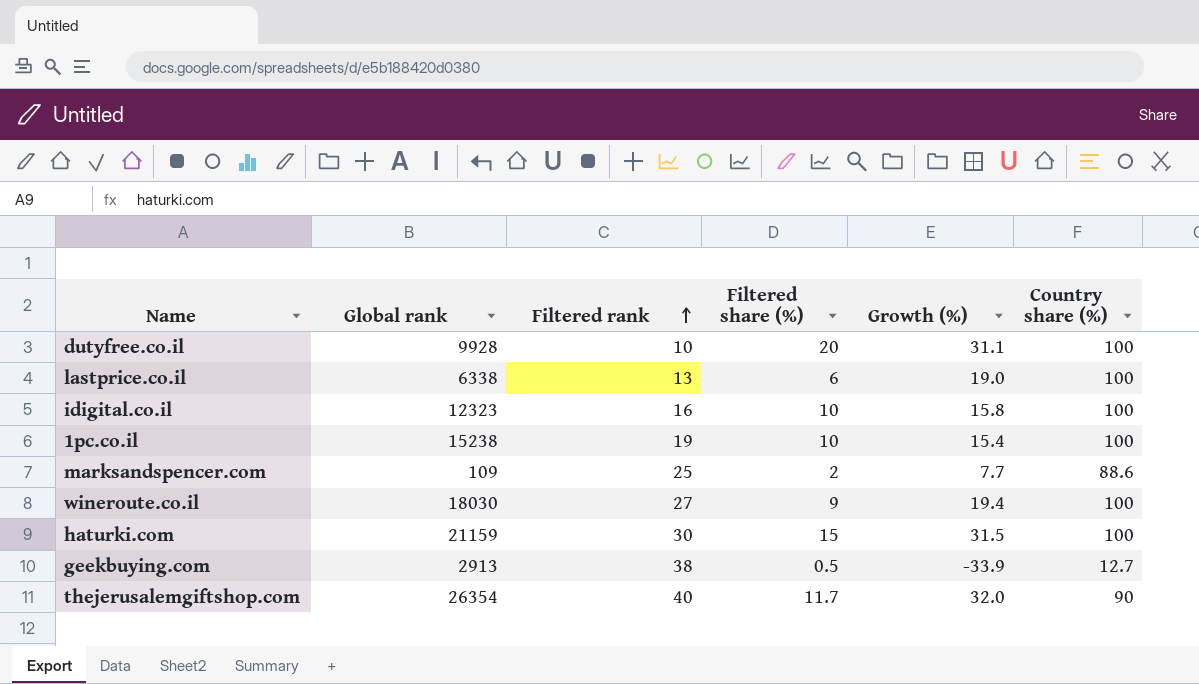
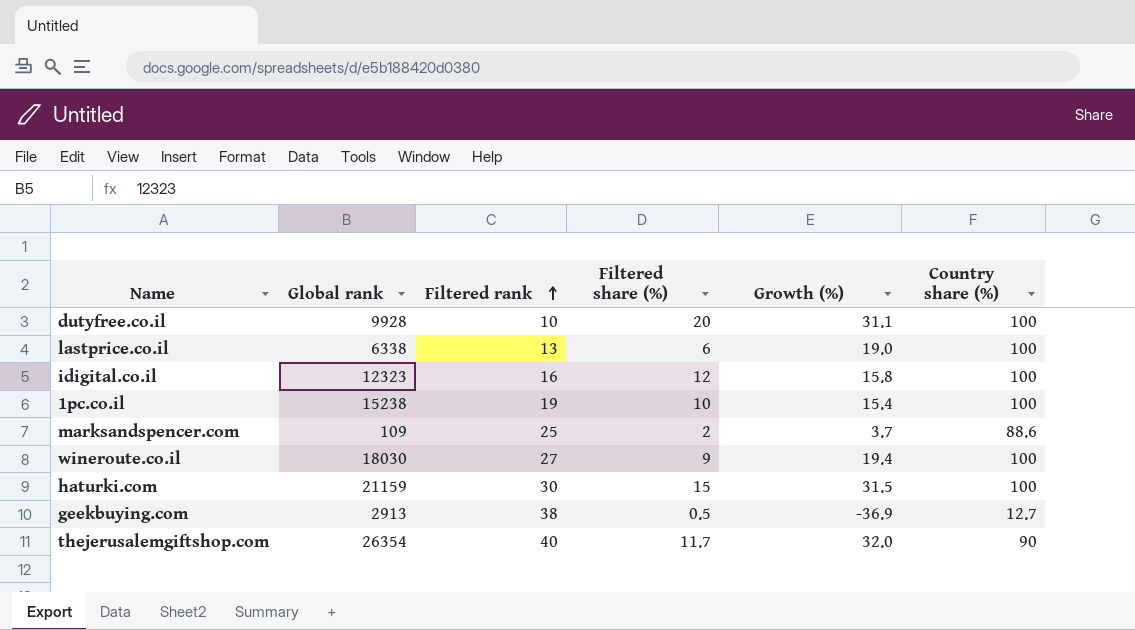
idigital.co.il | Filtered share (%): 10 -> 12
marksandspencer.com | Growth (%): 7.7 -> 3.7
geekbuying.com | Growth (%): -33.9 -> -36.9

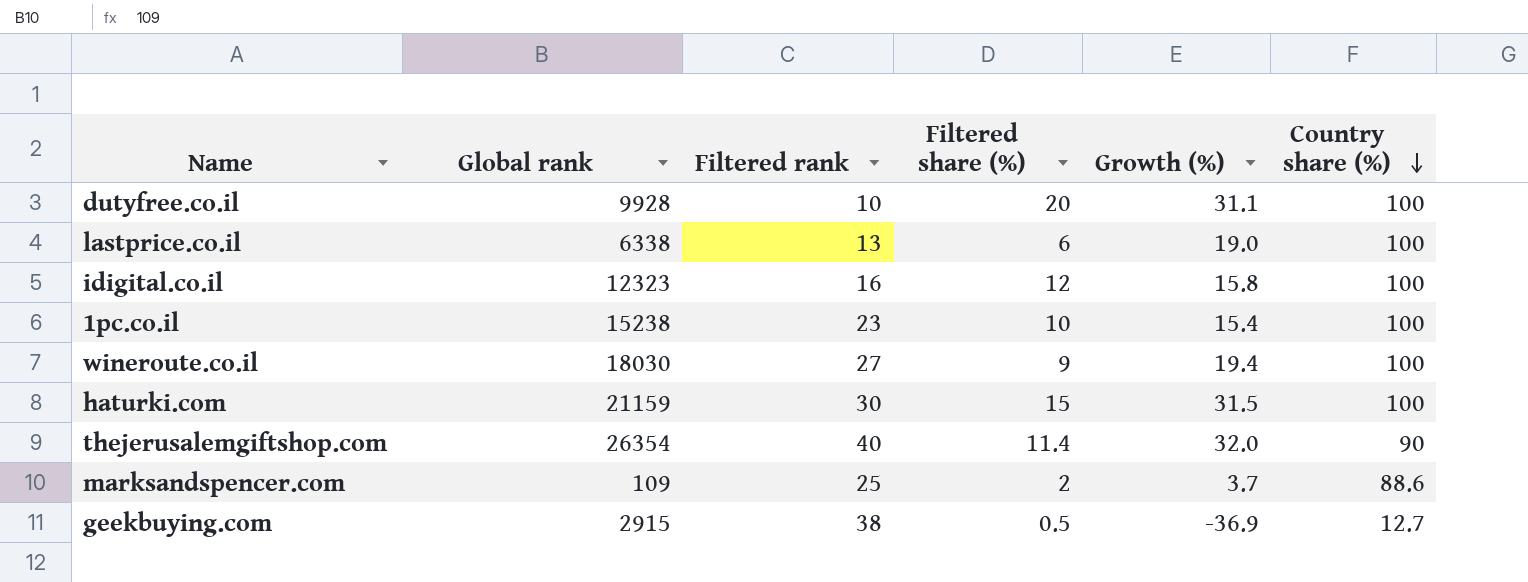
row order: Filtered rank ascending -> Country share (%) descending
1pc.co.il | Filtered rank: 19 -> 23
thejerusalemgiftshop.com | Filtered share (%): 11.7 -> 11.4
geekbuying.com | Global rank: 2913 -> 2915

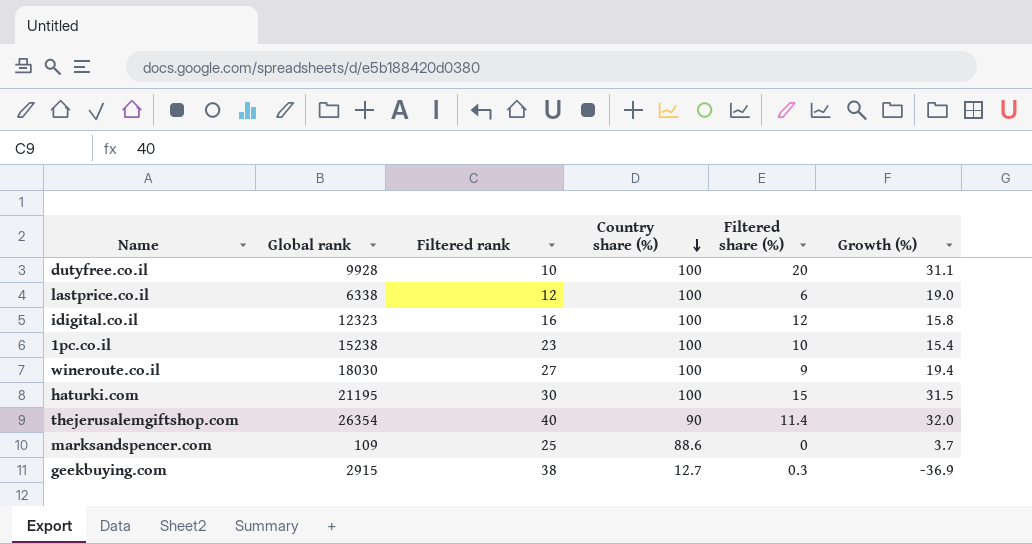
column Country share (%) | position: 6 -> 4
lastprice.co.il | Filtered rank: 13 -> 12
haturki.com | Global rank: 21159 -> 21195
marksandspencer.com | Filtered share (%): 2 -> 0
geekbuying.com | Filtered share (%): 0.5 -> 0.3

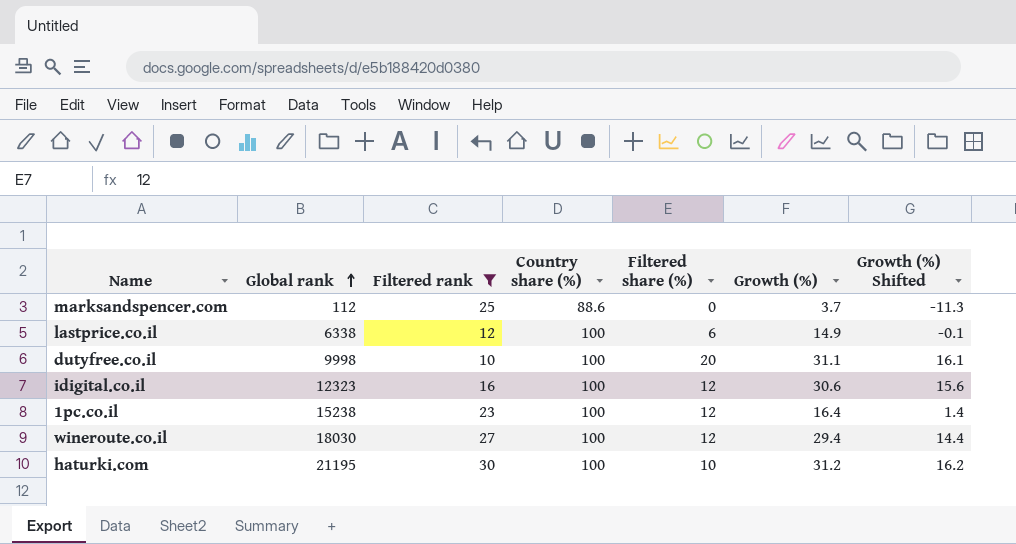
filter: none -> Filtered rank <= 30
row order: Country share (%) descending -> Global rank ascending
column Growth (%) Shifted | formula: none -> [Growth (%)] - 15
marksandspencer.com | Global rank: 109 -> 112
lastprice.co.il | Growth (%): 19.0 -> 14.9
dutyfree.co.il | Global rank: 9928 -> 9998
idigital.co.il | Growth (%): 15.8 -> 30.6
1pc.co.il | Filtered share (%): 10 -> 12
1pc.co.il | Growth (%): 15.4 -> 16.4
wineroute.co.il | Filtered share (%): 9 -> 12
wineroute.co.il | Growth (%): 19.4 -> 29.4
haturki.com | Filtered share (%): 15 -> 10
haturki.com | Growth (%): 31.5 -> 31.2

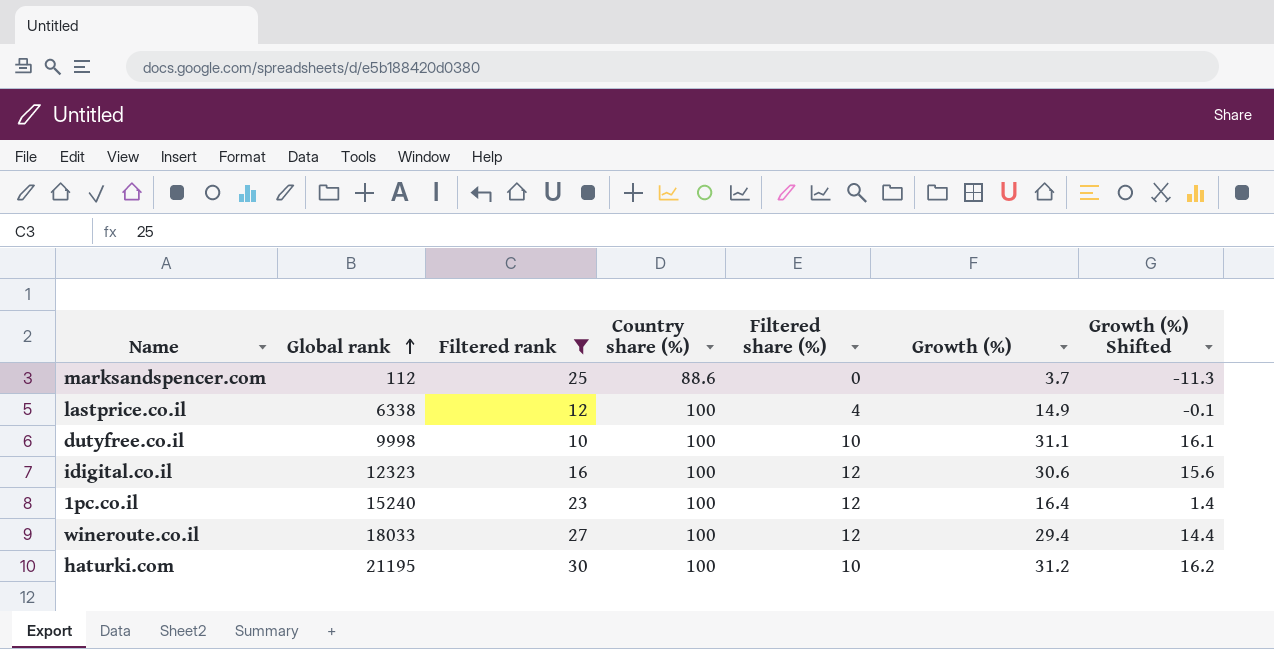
lastprice.co.il | Filtered share (%): 6 -> 4
dutyfree.co.il | Filtered share (%): 20 -> 10
1pc.co.il | Global rank: 15238 -> 15240
wineroute.co.il | Global rank: 18030 -> 18033

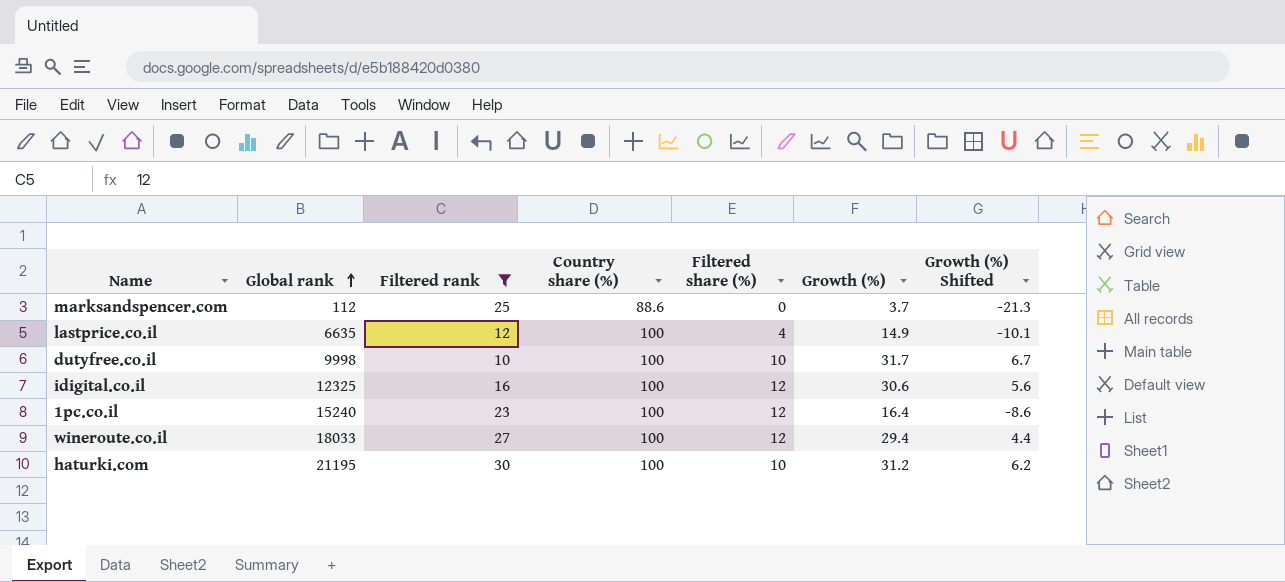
column Growth (%) Shifted | formula: [Growth (%)] - 15 -> [Growth (%)] - 25
lastprice.co.il | Global rank: 6338 -> 6635
dutyfree.co.il | Growth (%): 31.1 -> 31.7
idigital.co.il | Global rank: 12323 -> 12325

